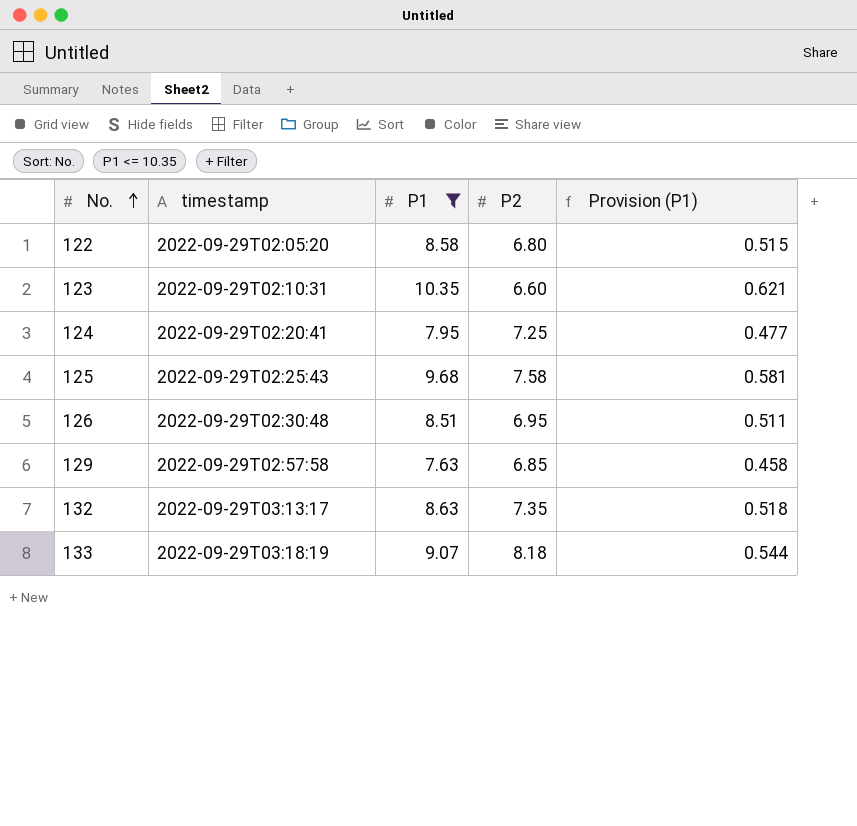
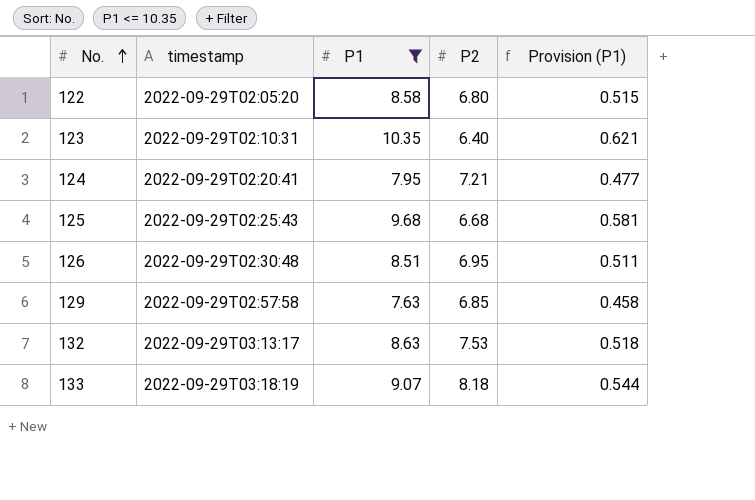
123 | P2: 6.60 -> 6.40
124 | P2: 7.25 -> 7.21
125 | P2: 7.58 -> 6.68
132 | P2: 7.35 -> 7.53

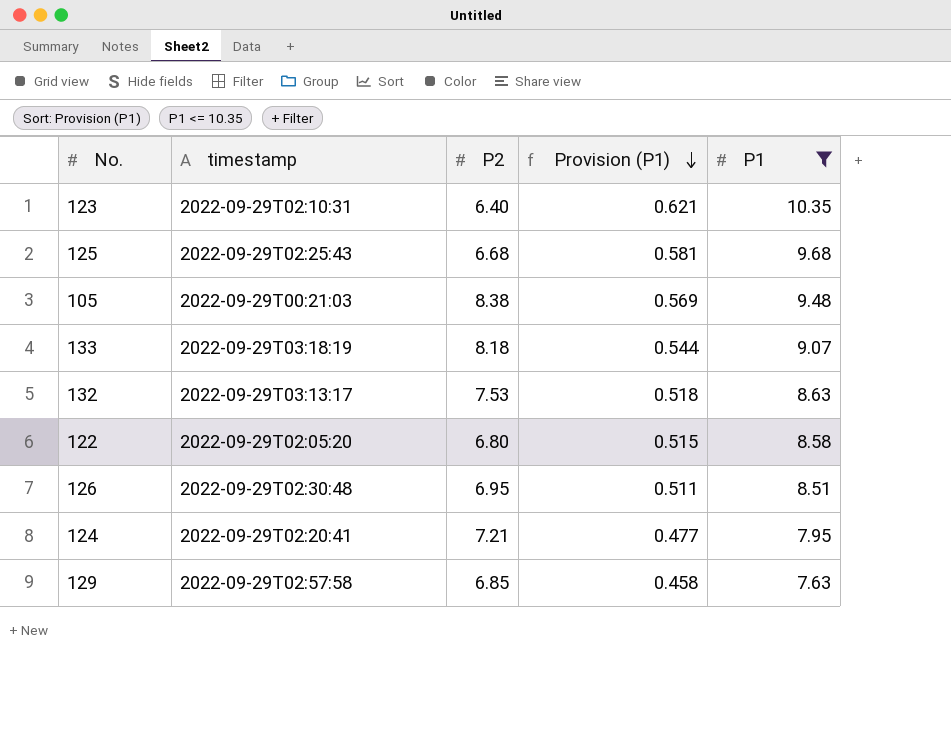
row order: No. ascending -> Provision (P1) descending
column P1 | position: 3 -> 5
row 105: none -> 2022-09-29T00:21:03 | 8.38 | 0.569 | 9.48

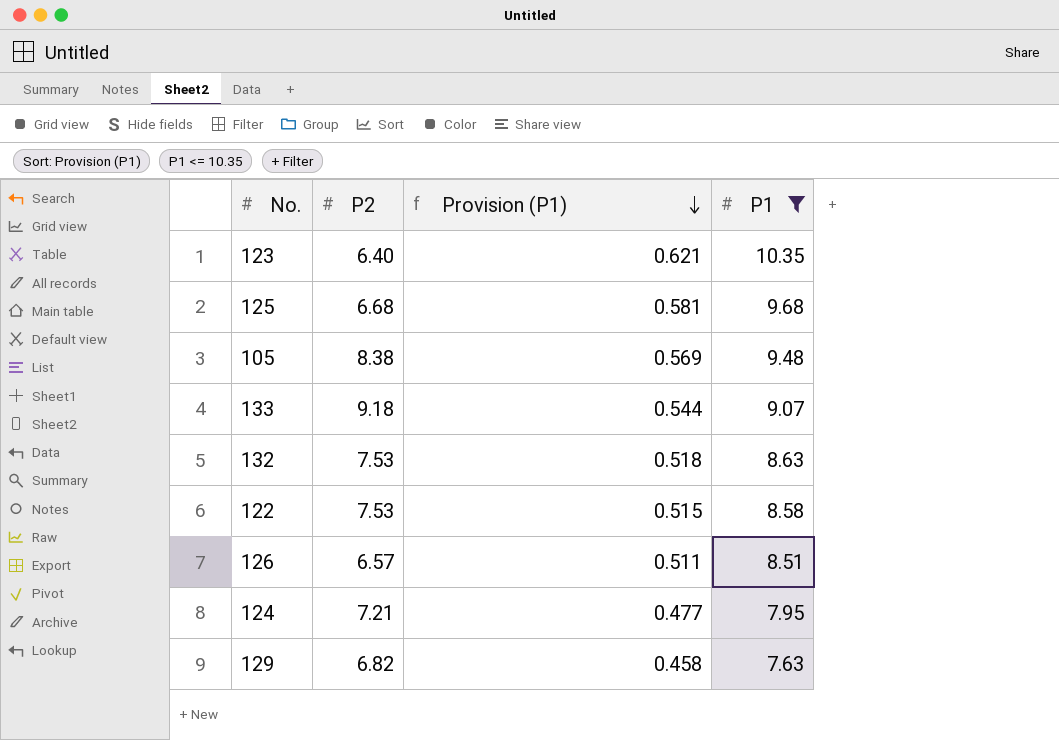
column timestamp | position: 2 -> none
133 | P2: 8.18 -> 9.18
122 | P2: 6.80 -> 7.53
126 | P2: 6.95 -> 6.57
129 | P2: 6.85 -> 6.82

